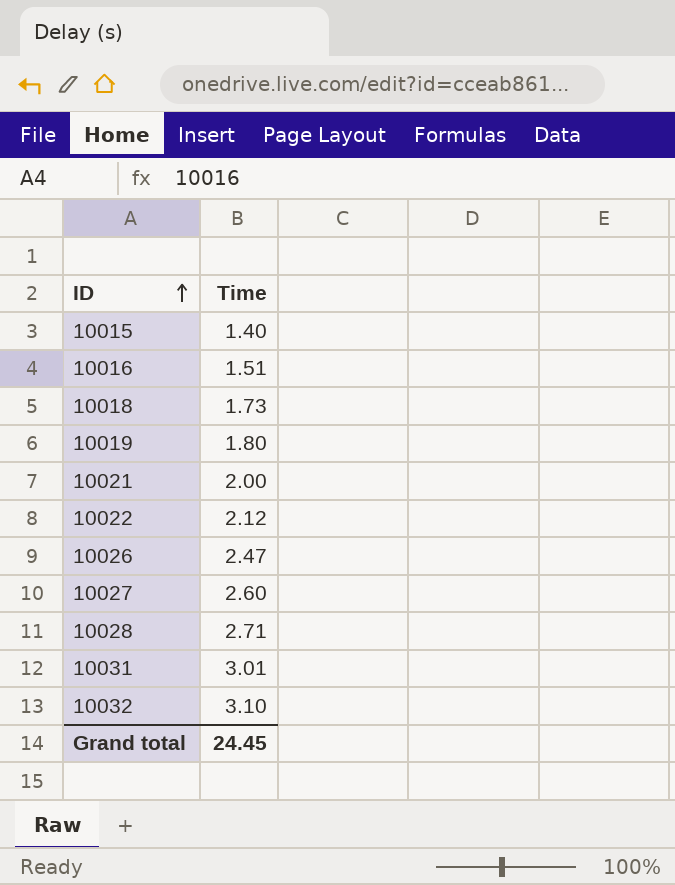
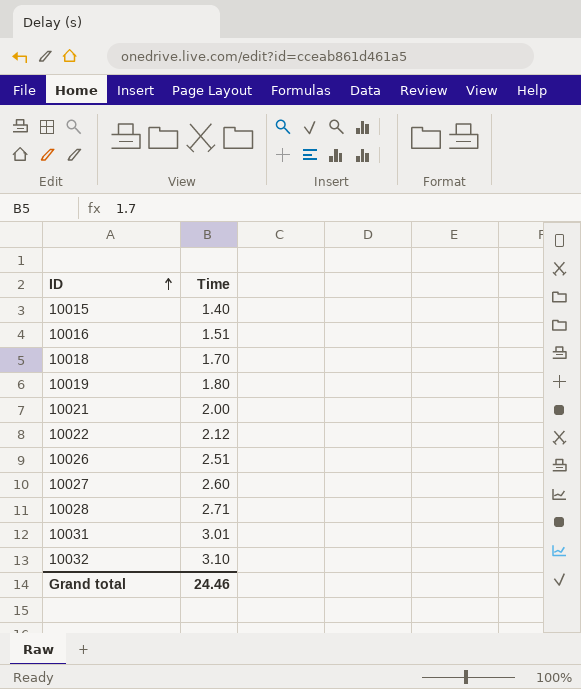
10018 | Time: 1.73 -> 1.70
10026 | Time: 2.47 -> 2.51
Grand total | Time: 24.45 -> 24.46

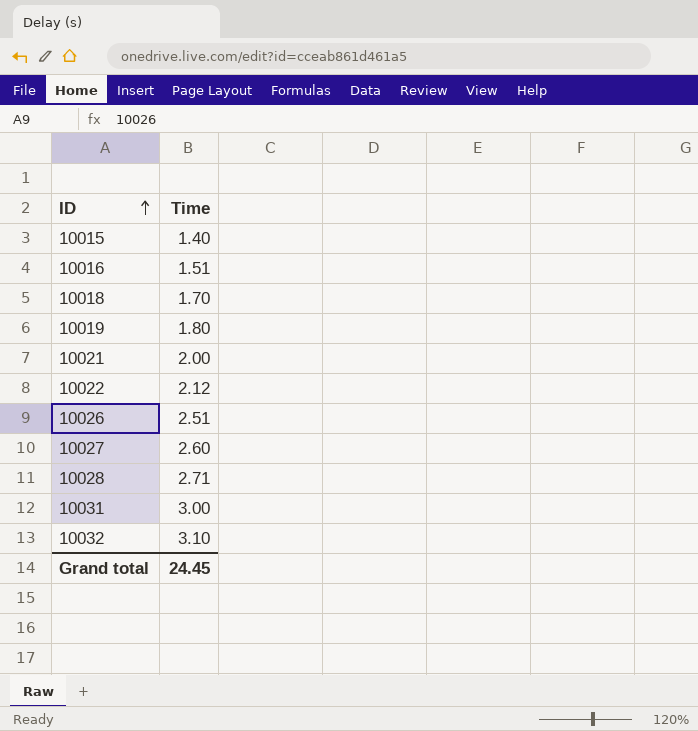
10031 | Time: 3.01 -> 3.00
Grand total | Time: 24.46 -> 24.45

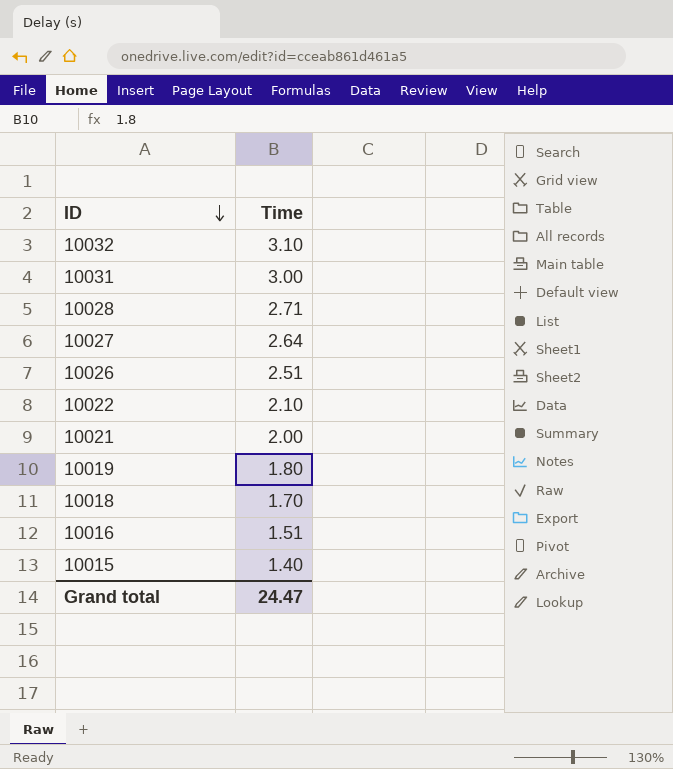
row order: ID ascending -> ID descending
10027 | Time: 2.60 -> 2.64
10022 | Time: 2.12 -> 2.10
Grand total | Time: 24.45 -> 24.47

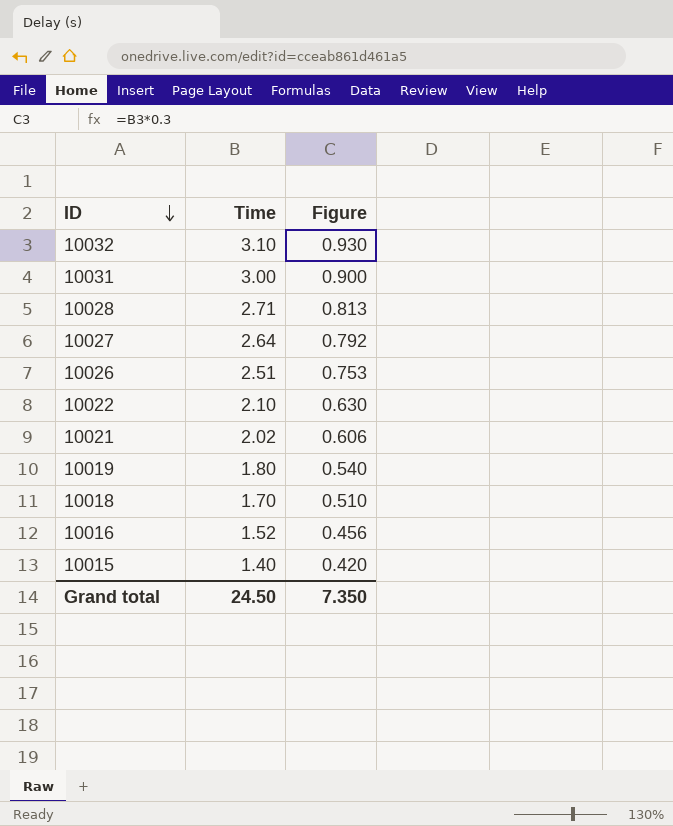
column Figure | formula: none -> [Time] * 0.3
10021 | Time: 2.00 -> 2.02
10016 | Time: 1.51 -> 1.52
Grand total | Time: 24.47 -> 24.50

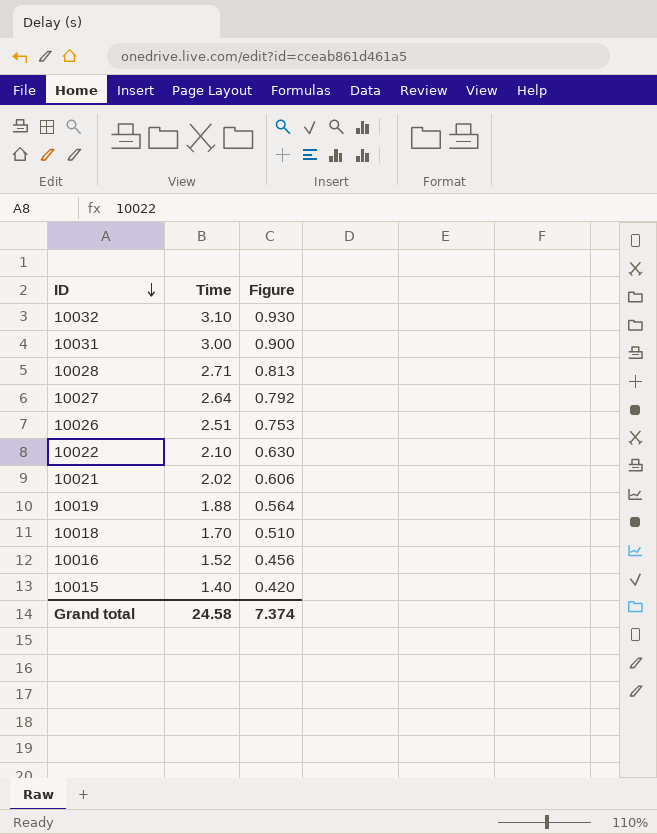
10019 | Time: 1.80 -> 1.88
10019 | Figure: 0.540 -> 0.564
Grand total | Time: 24.50 -> 24.58
Grand total | Figure: 7.350 -> 7.374

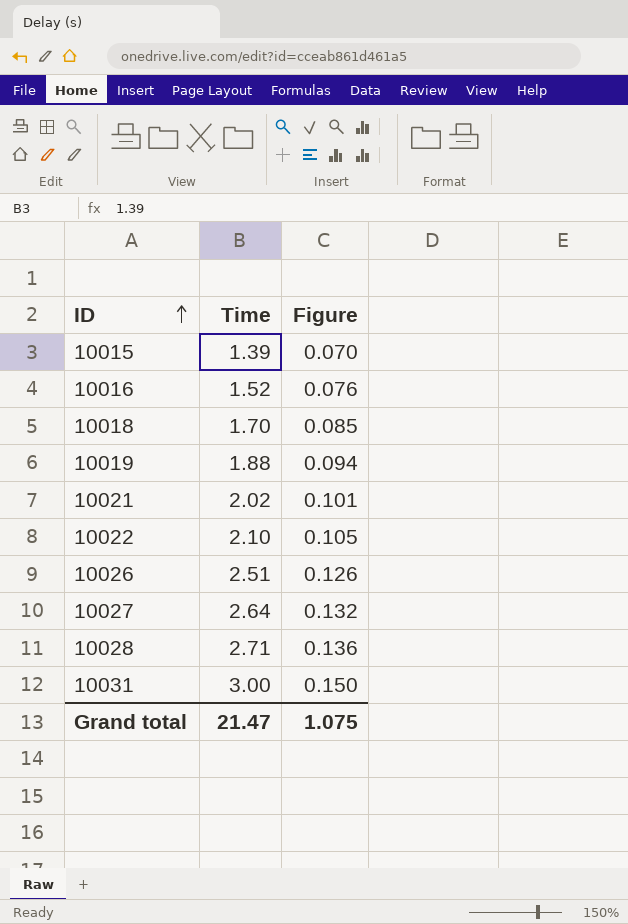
row order: ID descending -> ID ascending
column Figure | formula: [Time] * 0.3 -> [Time] * 0.05
row 10032: 3.10 | 0.930 -> none
10015 | Time: 1.40 -> 1.39
Grand total | Time: 24.58 -> 21.47
Grand total | Figure: 7.374 -> 1.075

